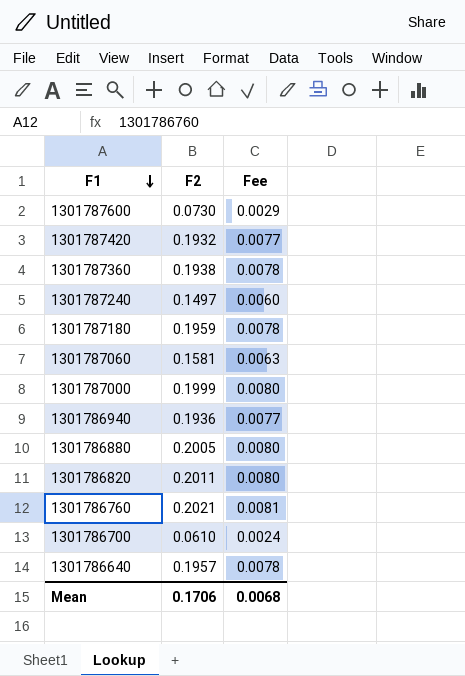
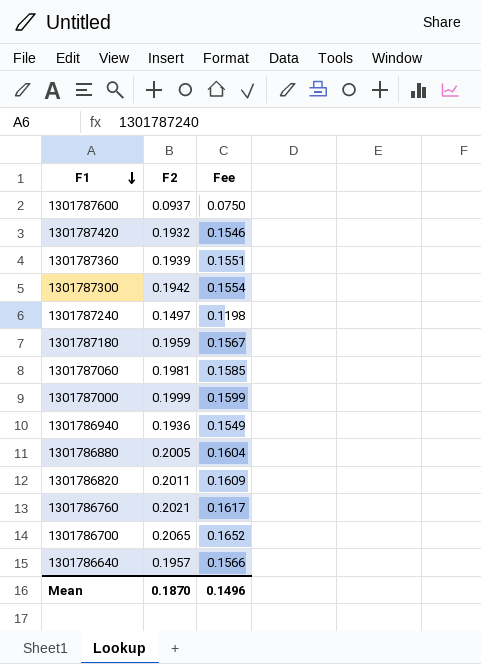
column Fee | formula: [F2] * 0.04 -> [F2] * 0.8
1301787600 | F2: 0.0730 -> 0.0937
1301787360 | F2: 0.1938 -> 0.1939
row 1301787300: none -> 0.1942 | 0.1554
1301787060 | F2: 0.1581 -> 0.1981
1301786700 | F2: 0.0610 -> 0.2065
Mean | F2: 0.1706 -> 0.1870
Mean | Fee: 0.0068 -> 0.1496

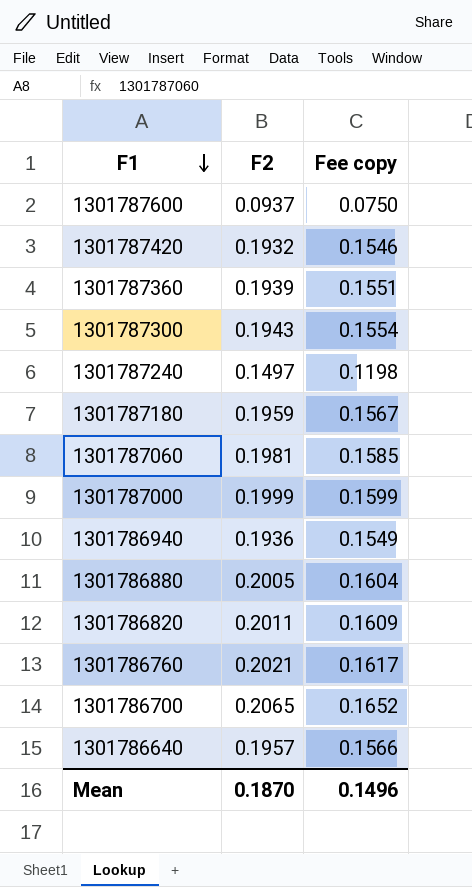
column name: Fee -> Fee copy
1301787300 | F2: 0.1942 -> 0.1943

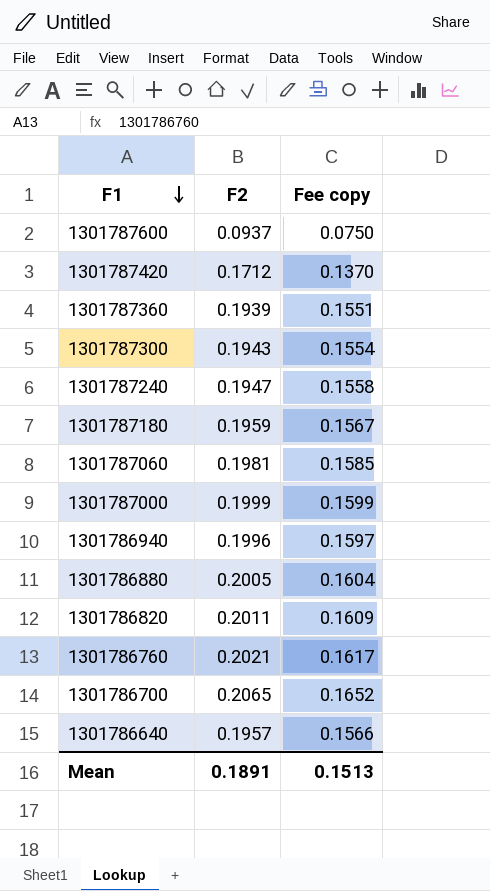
1301787420 | F2: 0.1932 -> 0.1712
1301787420 | Fee copy: 0.1546 -> 0.1370
1301787240 | F2: 0.1497 -> 0.1947
1301787240 | Fee copy: 0.1198 -> 0.1558
1301786940 | F2: 0.1936 -> 0.1996
1301786940 | Fee copy: 0.1549 -> 0.1597
Mean | F2: 0.1870 -> 0.1891
Mean | Fee copy: 0.1496 -> 0.1513

